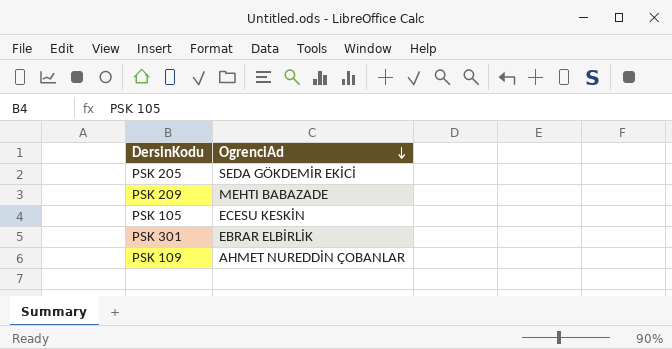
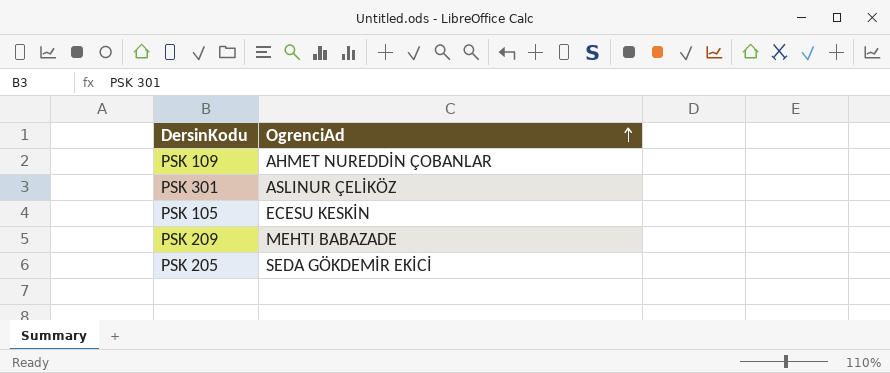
row order: OgrenciAd descending -> OgrenciAd ascending
PSK 301 | OgrenciAd: EBRAR ELBİRLİK -> ASLINUR ÇELİKÖZ

